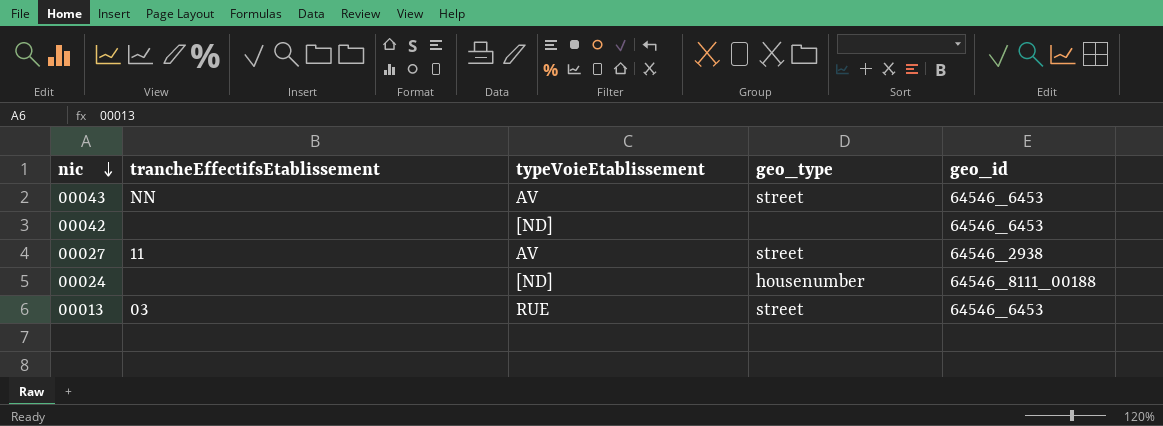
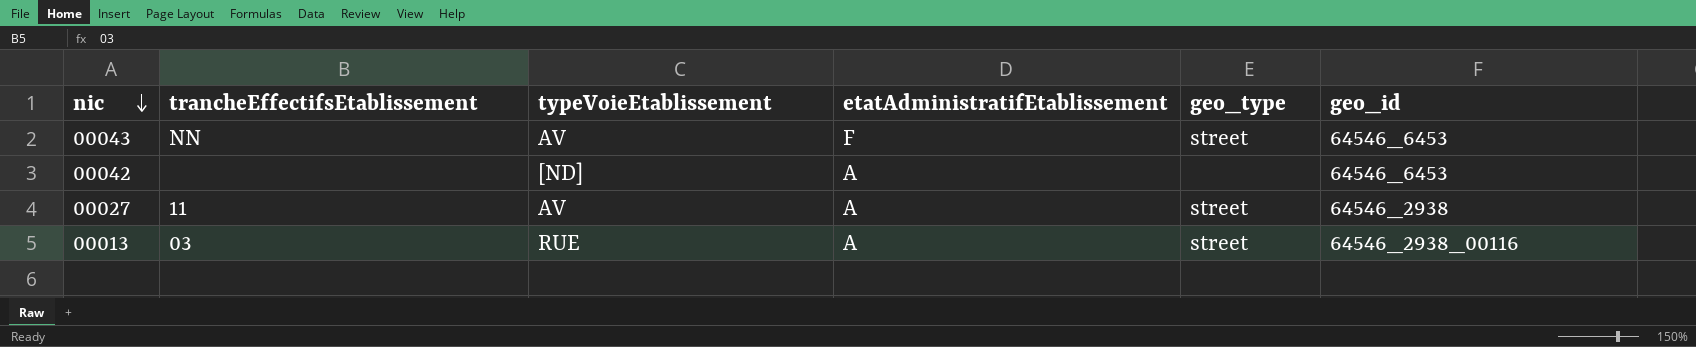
column etatAdministratifEtablissement | position: none -> 4
row 00024: none | [ND] | housenumber | 64546_8111_00188 -> none
00013 | geo_id: 64546_6453 -> 64546_2938_00116

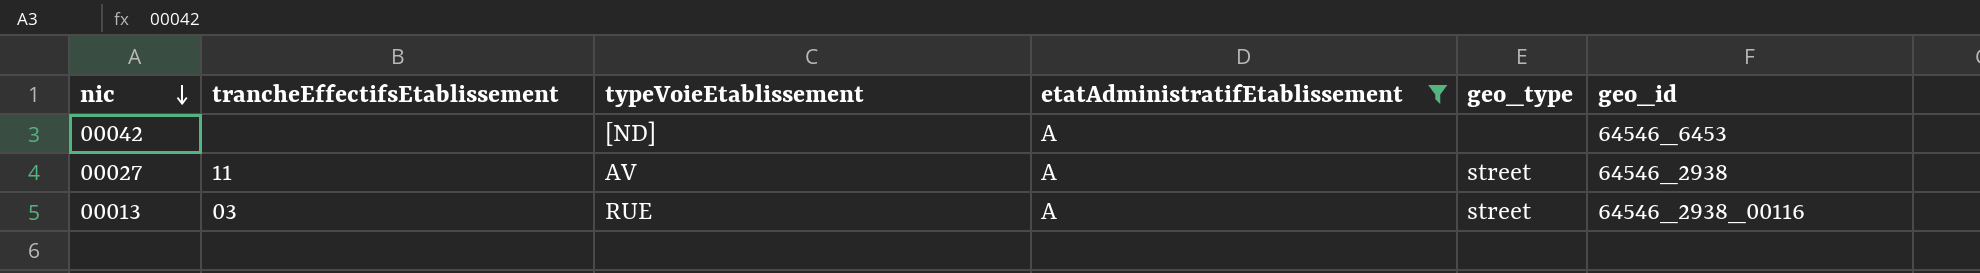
filter: none -> etatAdministratifEtablissement = A

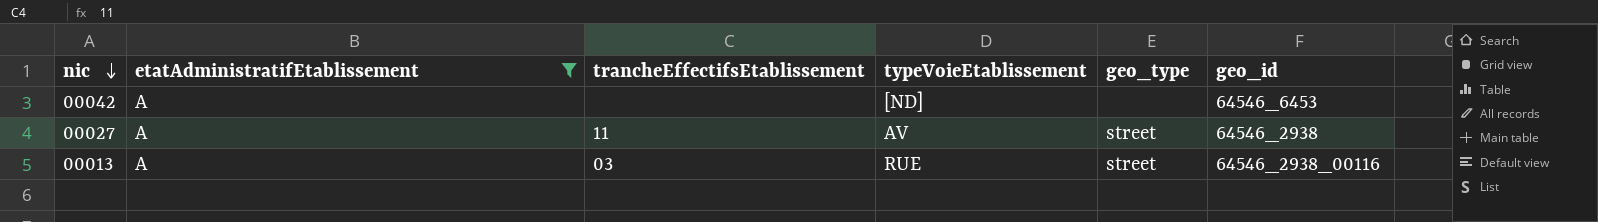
column etatAdministratifEtablissement | position: 4 -> 2

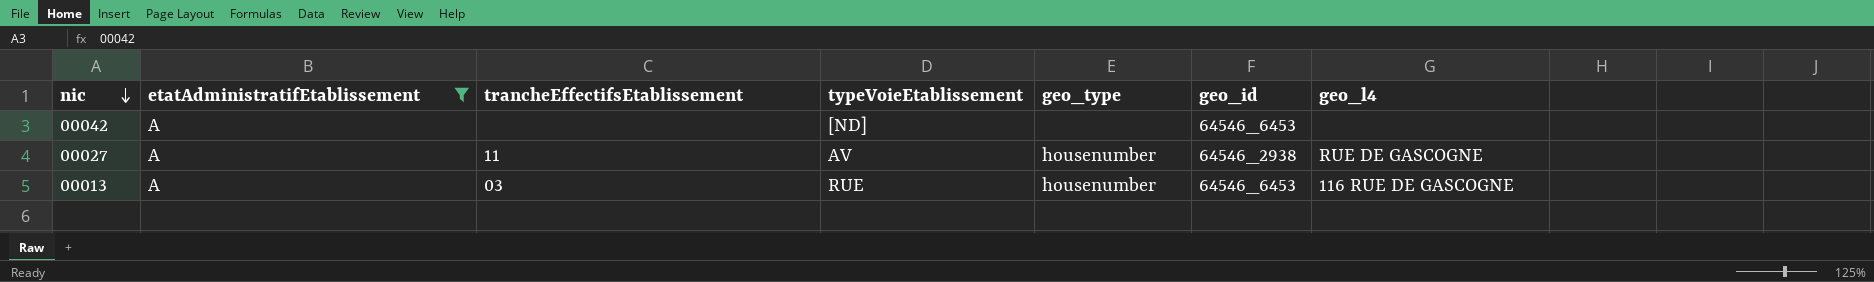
column geo_l4 | position: none -> 7
00027 | geo_type: street -> housenumber
00013 | geo_type: street -> housenumber
00013 | geo_id: 64546_2938_00116 -> 64546_6453

